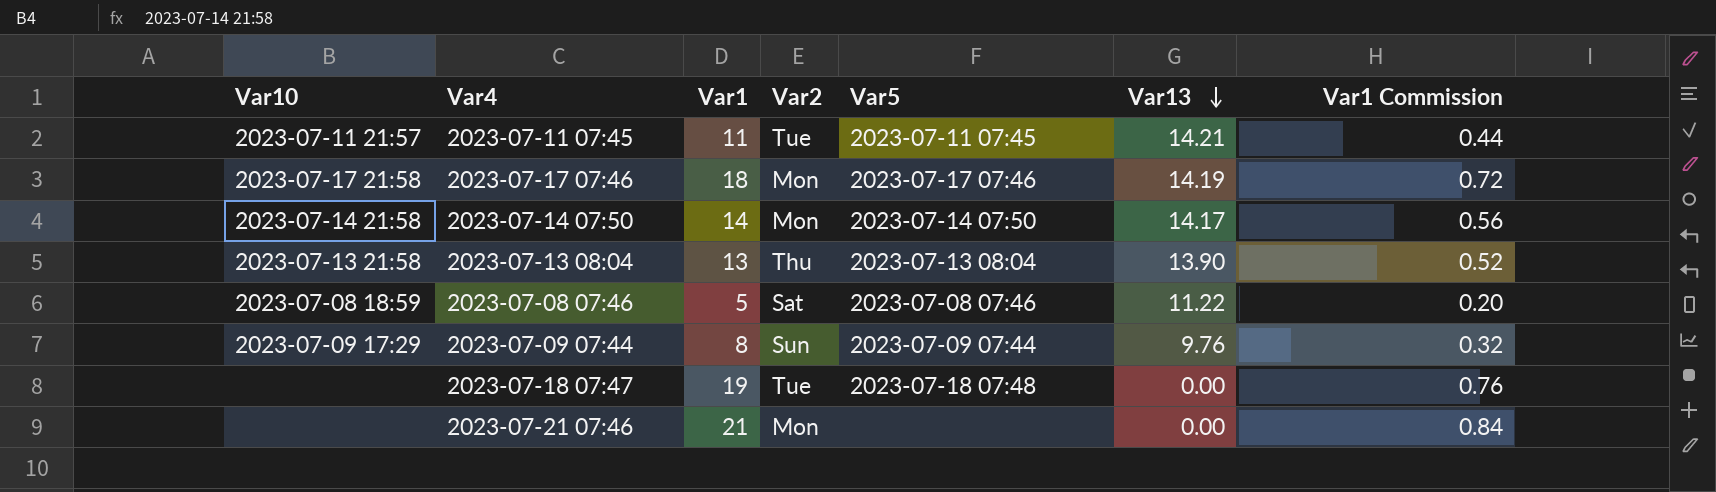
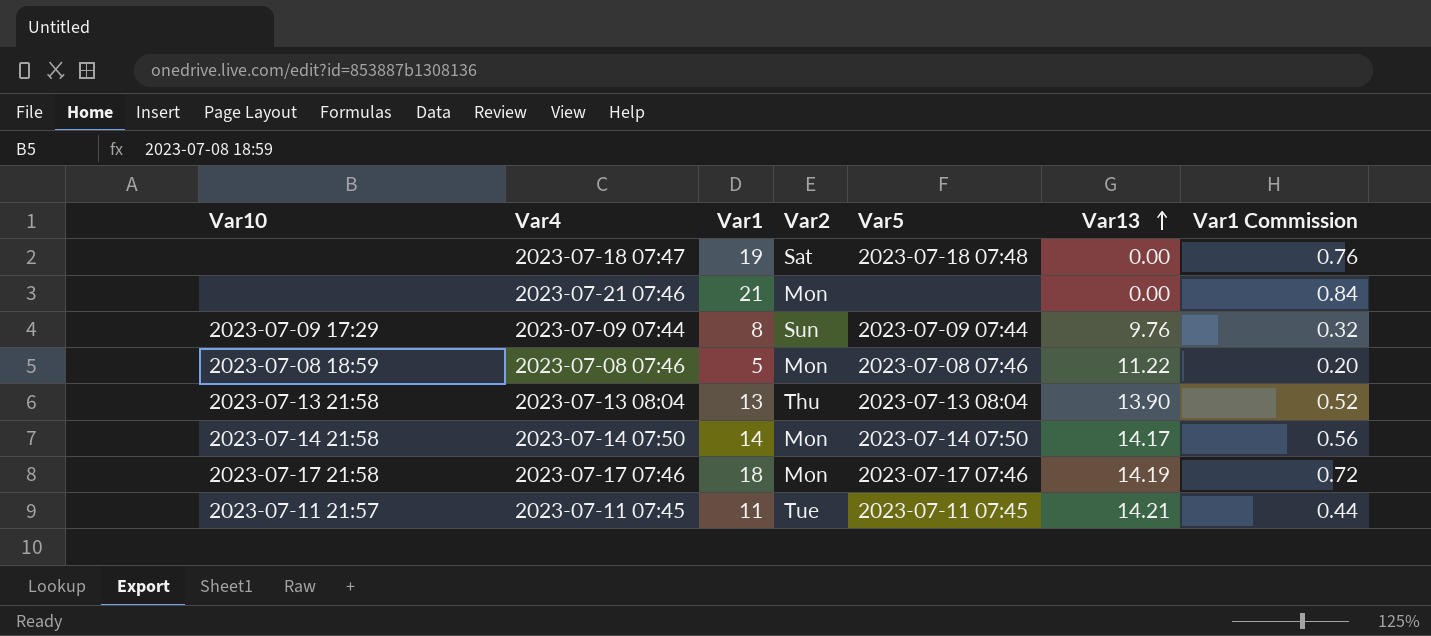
row order: Var13 descending -> Var13 ascending
2023-07-18 07:47 | Var2: Tue -> Sat
2023-07-08 07:46 | Var2: Sat -> Mon

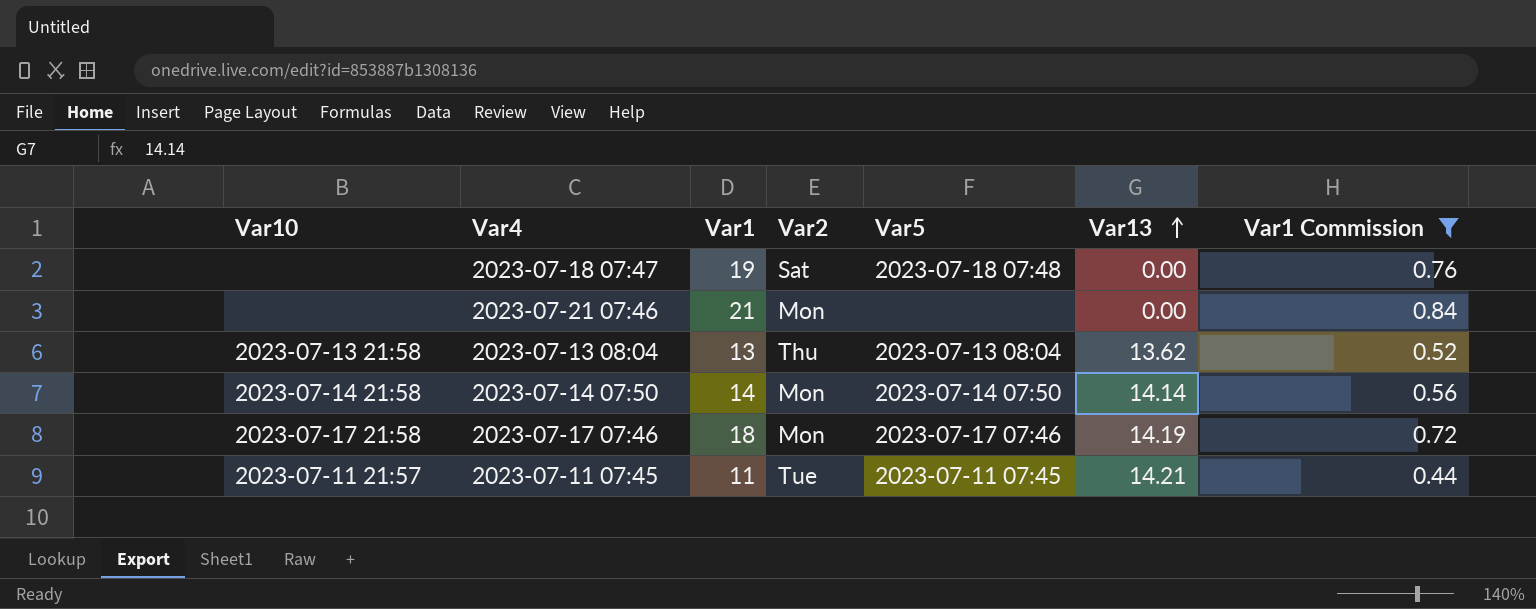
filter: none -> Var1 Commission >= 0.44
2023-07-13 08:04 | Var13: 13.90 -> 13.62
2023-07-14 07:50 | Var13: 14.17 -> 14.14

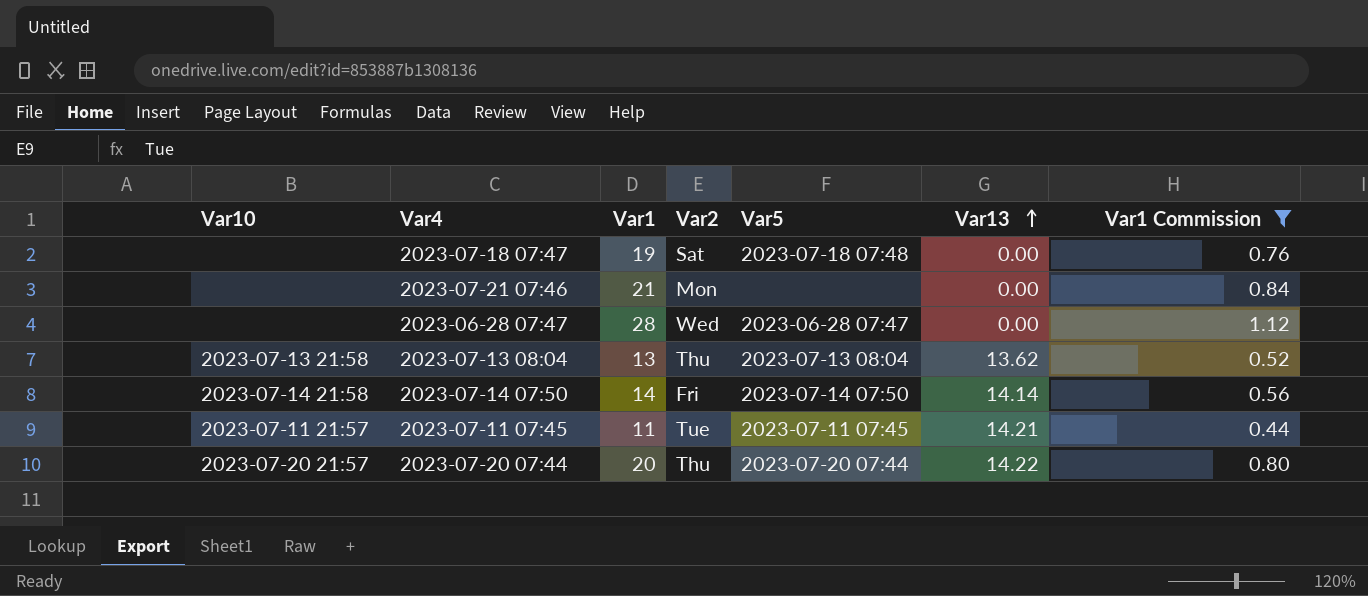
row 2023-07-17 07:46: 2023-07-17 21:58 | 18 | Mon | 2023-07-17 07:46 | 14.19 | 0.72 -> none
row 2023-06-28 07:47: none -> none | 28 | Wed | 2023-06-28 07:47 | 0.00 | 1.12
2023-07-14 07:50 | Var2: Mon -> Fri
row 2023-07-20 07:44: none -> 2023-07-20 21:57 | 20 | Thu | 2023-07-20 07:44 | 14.22 | 0.80

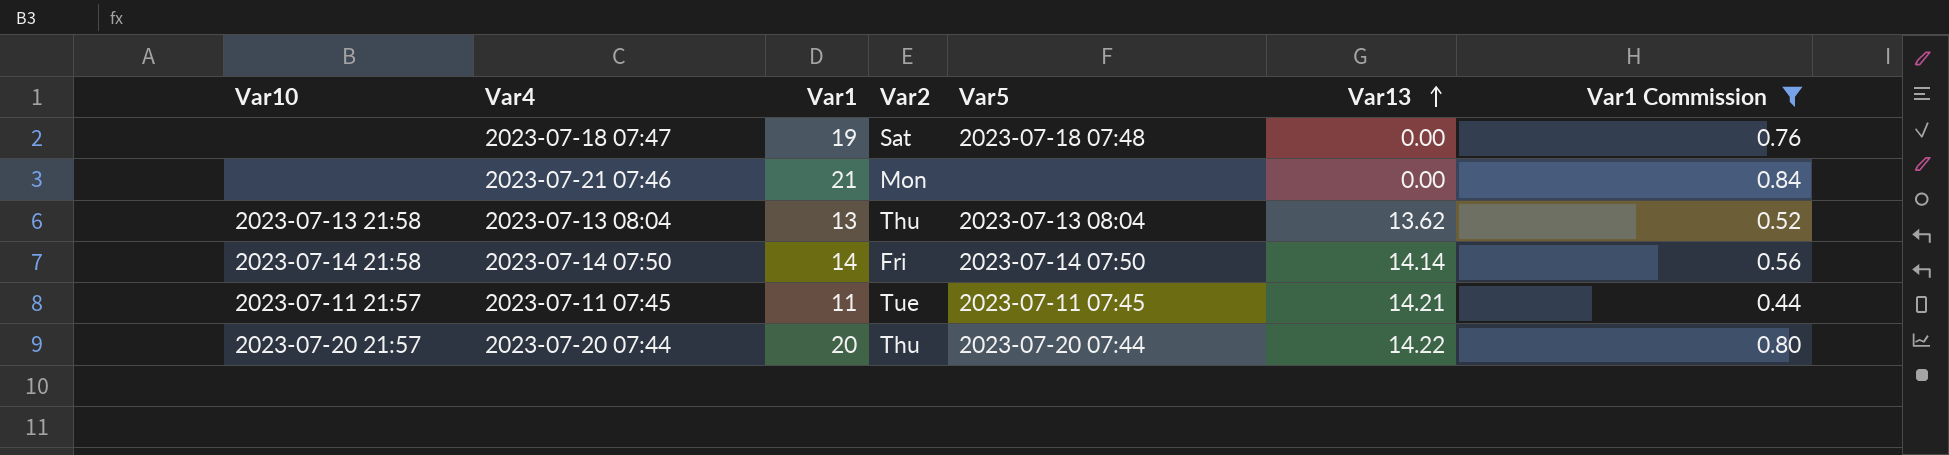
row 2023-06-28 07:47: none | 28 | Wed | 2023-06-28 07:47 | 0.00 | 1.12 -> none

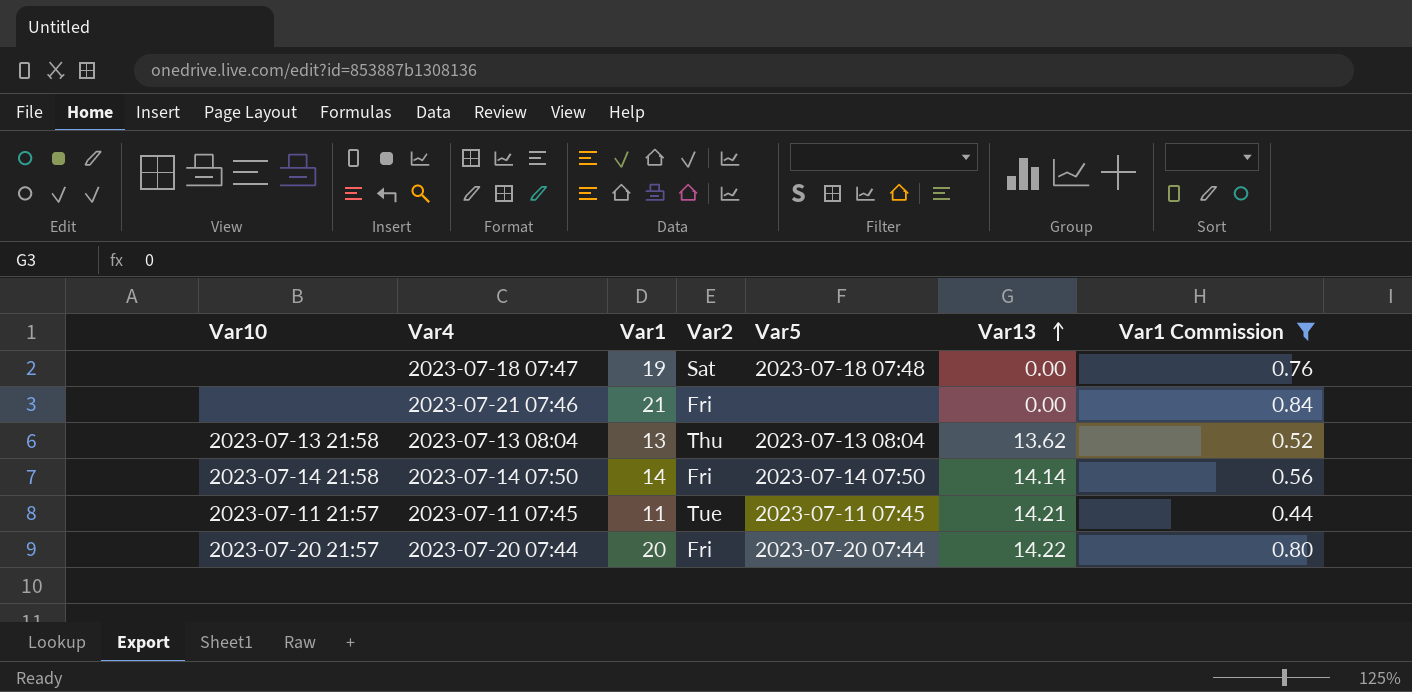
2023-07-21 07:46 | Var2: Mon -> Fri
2023-07-20 07:44 | Var2: Thu -> Fri

